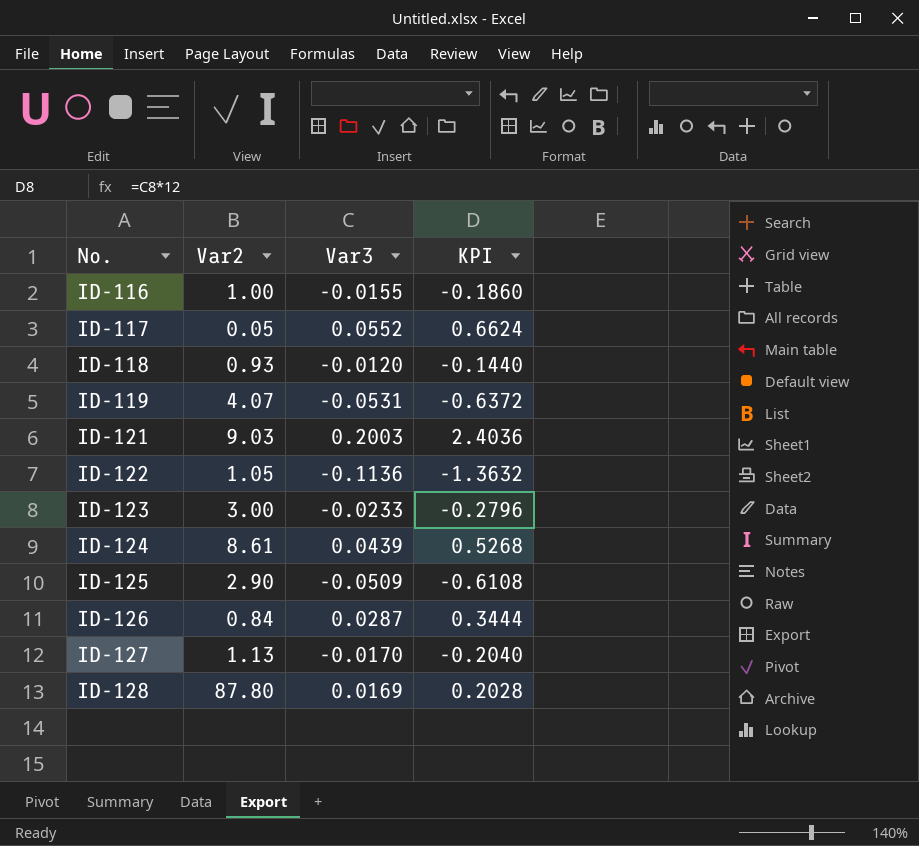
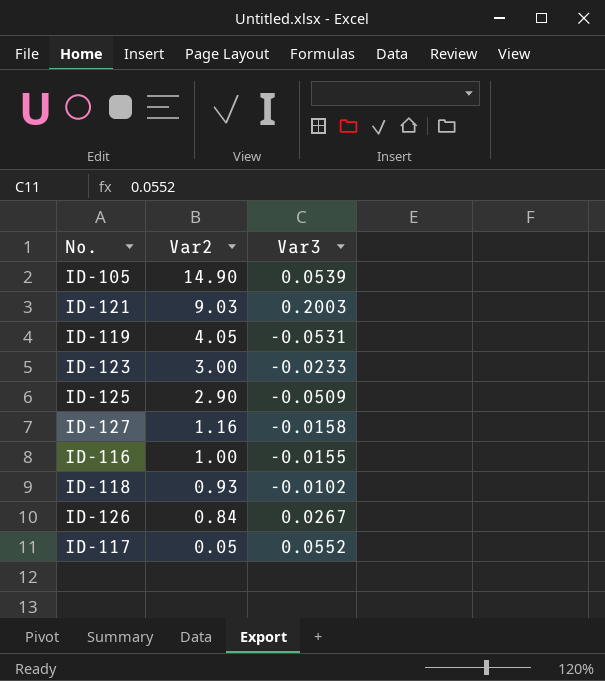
row order: No. ascending -> Var2 descending
column KPI | formula: [Var3] * 12 -> none
row ID-122: 1.05 | -0.1136 | -1.3632 -> none
row ID-124: 8.61 | 0.0439 | 0.5268 -> none
row ID-128: 87.80 | 0.0169 | 0.2028 -> none
row ID-105: none -> 14.90 | 0.0539
ID-119 | Var2: 4.07 -> 4.05
ID-127 | Var2: 1.13 -> 1.16
ID-127 | Var3: -0.0170 -> -0.0158
ID-118 | Var3: -0.0120 -> -0.0102
ID-126 | Var3: 0.0287 -> 0.0267

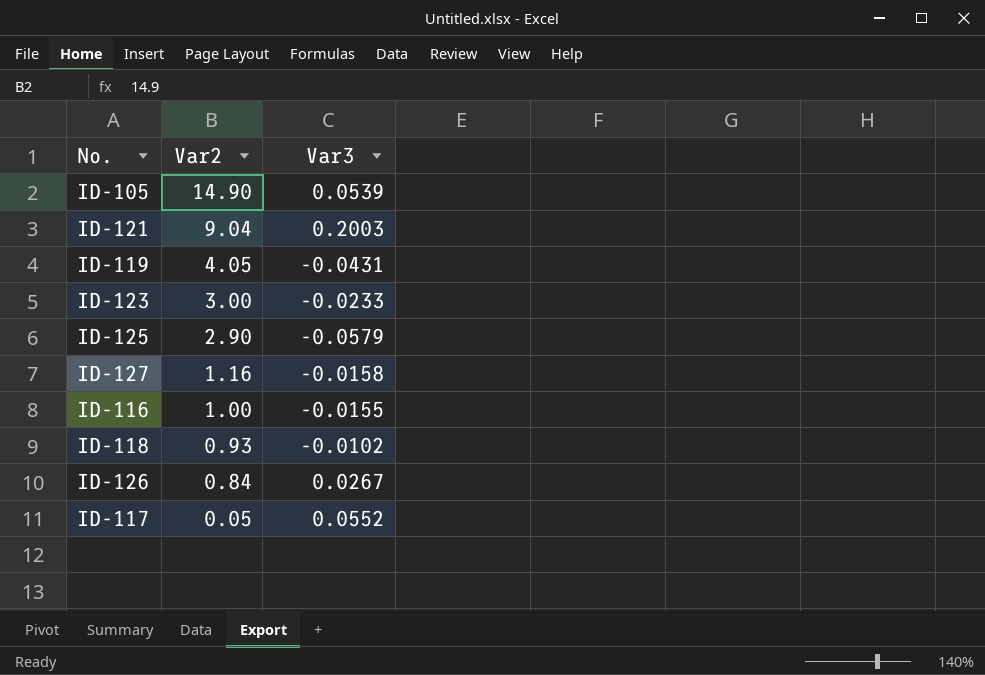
ID-121 | Var2: 9.03 -> 9.04
ID-119 | Var3: -0.0531 -> -0.0431
ID-125 | Var3: -0.0509 -> -0.0579

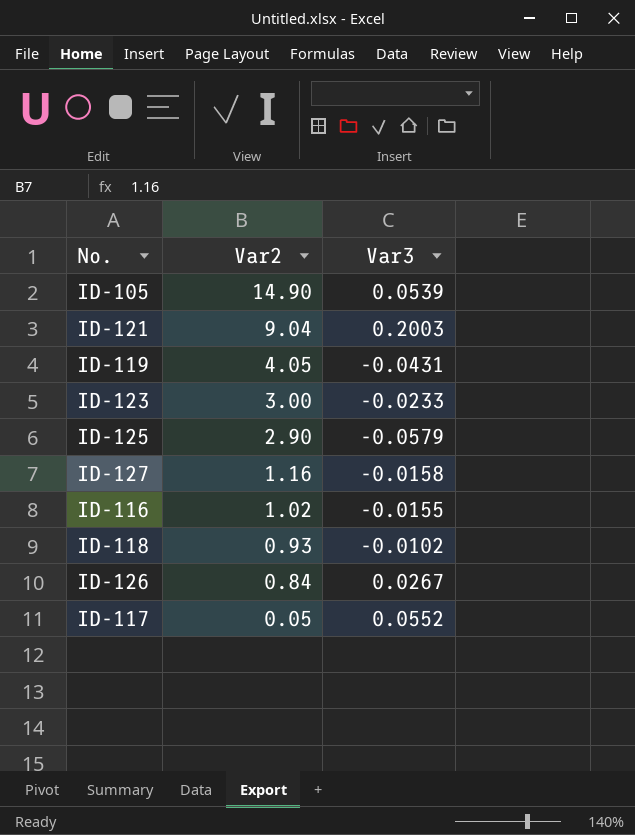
ID-116 | Var2: 1.00 -> 1.02

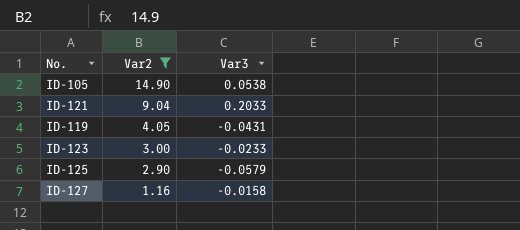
filter: none -> Var2 >= 1.16
ID-105 | Var3: 0.0539 -> 0.0538
ID-121 | Var3: 0.2003 -> 0.2033

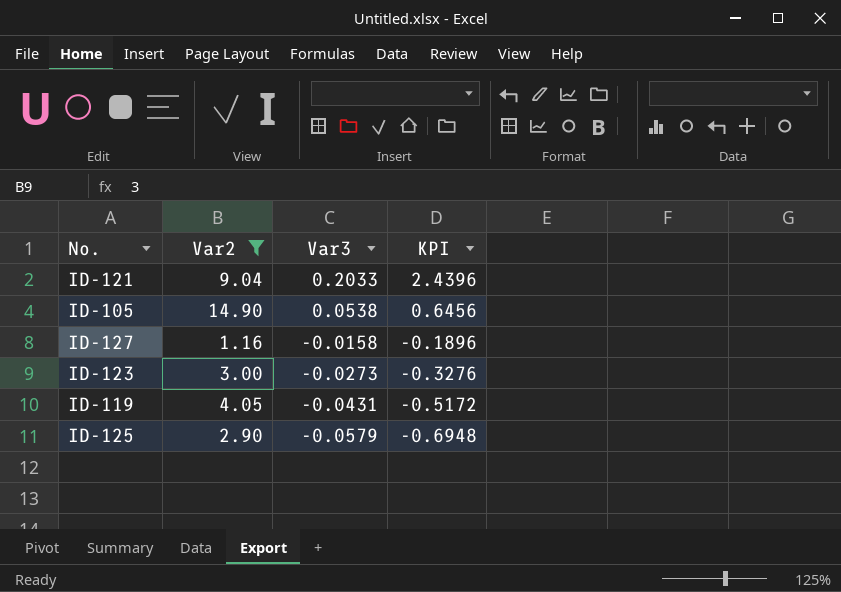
row order: Var2 descending -> Var3 descending
column KPI | formula: none -> [Var3] * 12
ID-123 | Var3: -0.0233 -> -0.0273

